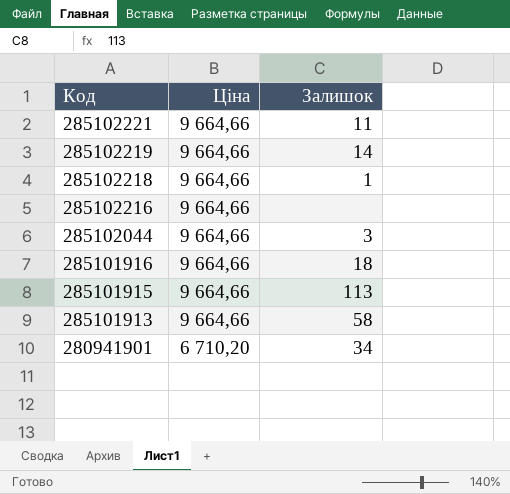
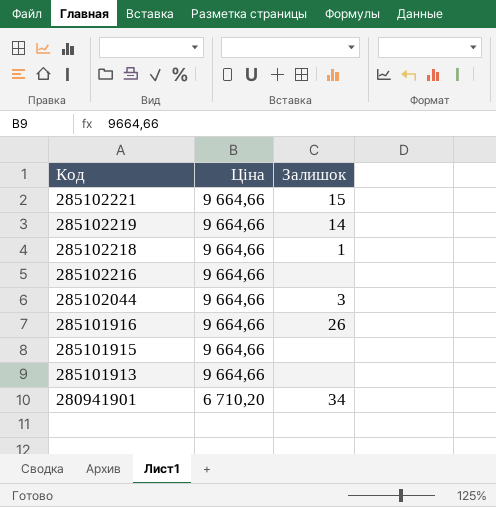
285102221 | Залишок: 11 -> 15
285101916 | Залишок: 18 -> 26
285101915 | Залишок: 113 -> none
285101913 | Залишок: 58 -> none

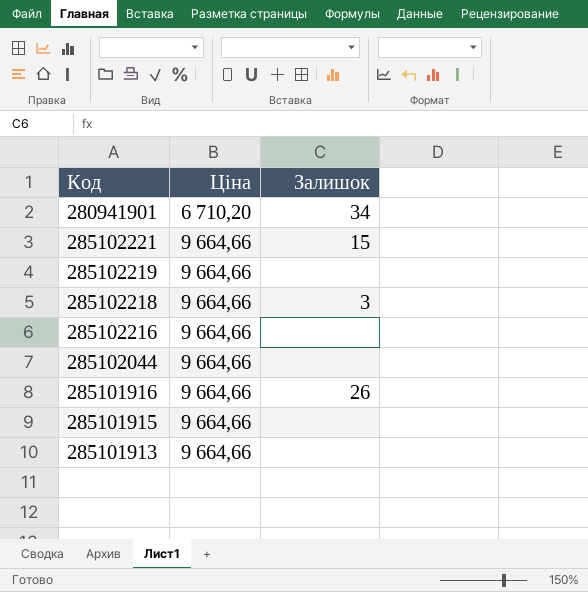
row order: Код descending -> Ціна ascending
285102219 | Залишок: 14 -> none
285102218 | Залишок: 1 -> 3
285102044 | Залишок: 3 -> none

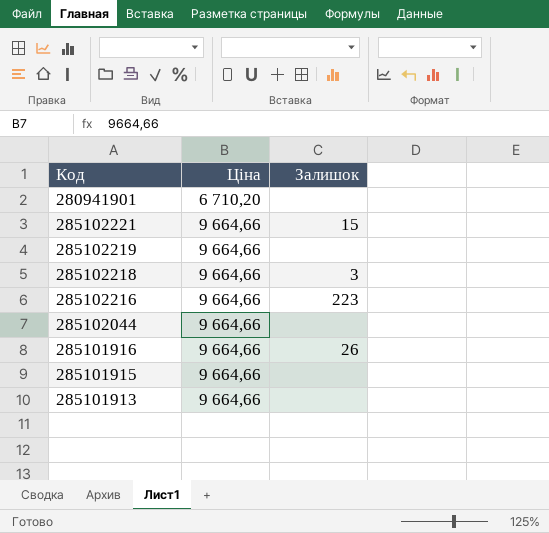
280941901 | Залишок: 34 -> none
285102216 | Залишок: none -> 223

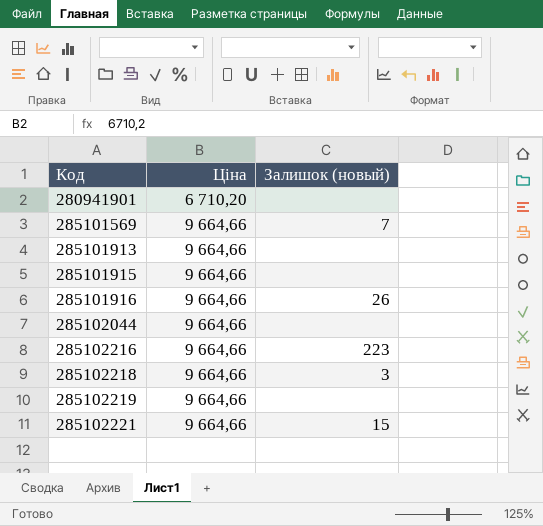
row order: Ціна ascending -> Код ascending
column name: Залишок -> Залишок (новый)
row 285101569: none -> 9 664,66 | 7

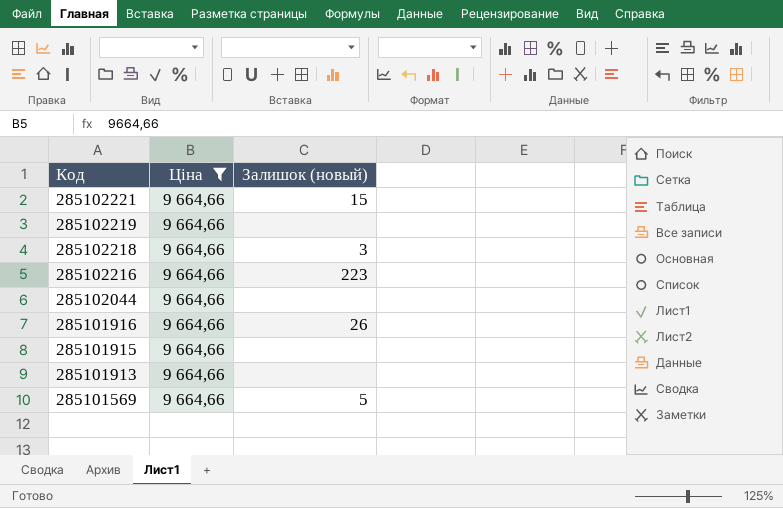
filter: none -> Ціна = 9 664,66
row order: Код ascending -> Код descending
285101569 | Залишок (новый): 7 -> 5

